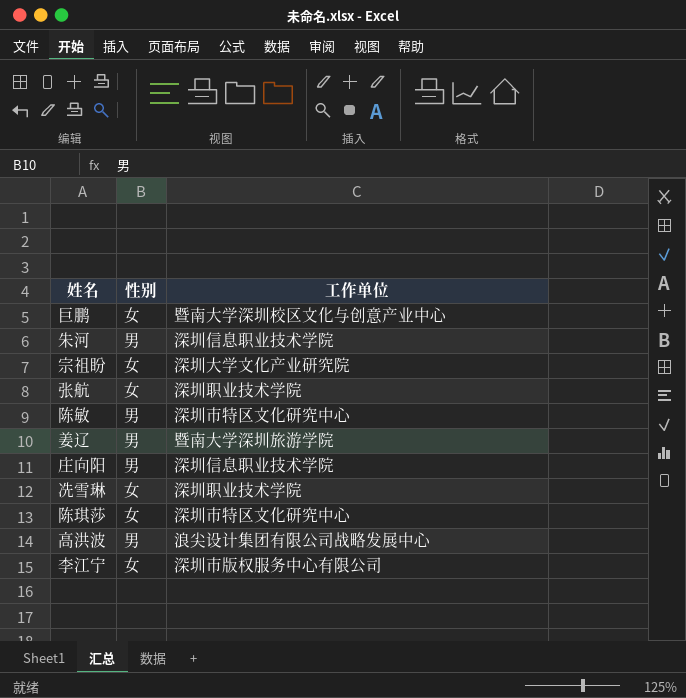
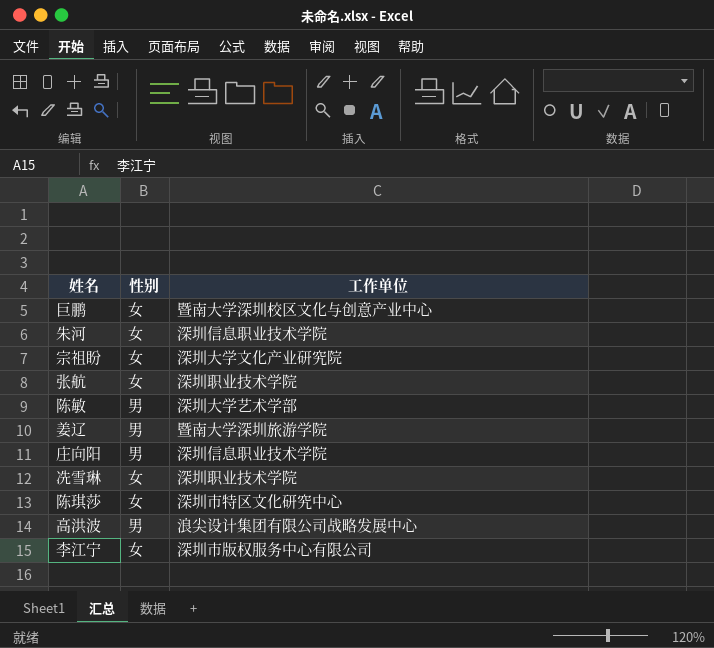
朱河 | 性别: 男 -> 女
陈敏 | 工作单位: 深圳市特区文化研究中心 -> 深圳大学艺术学部

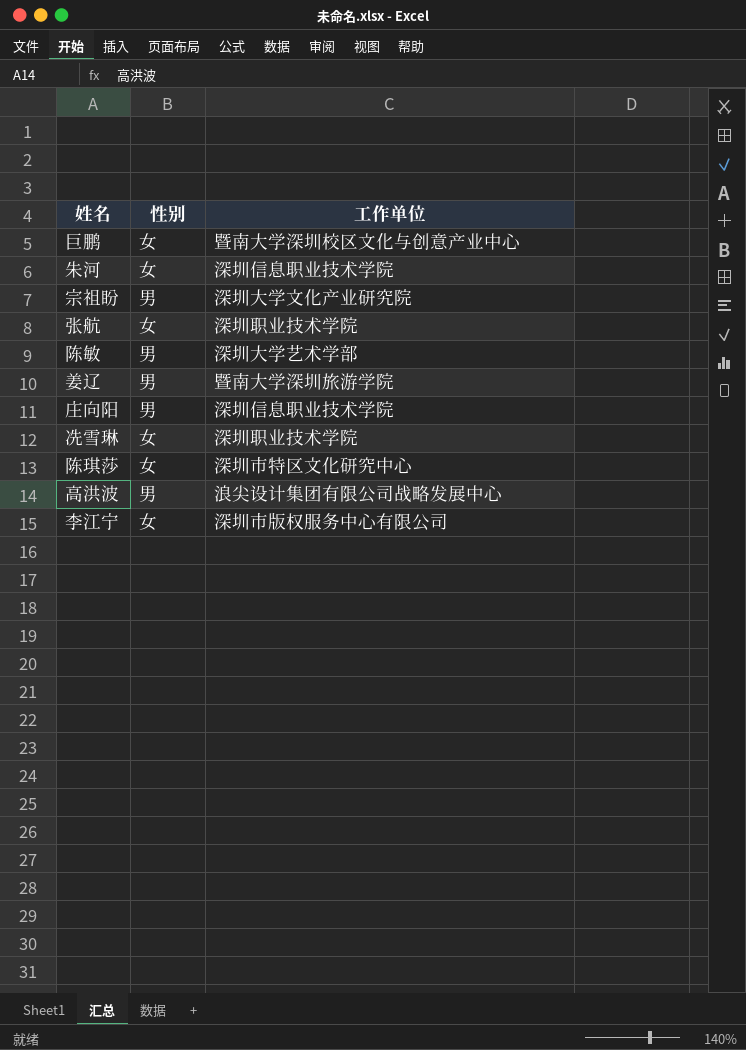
宗祖盼 | 性别: 女 -> 男

